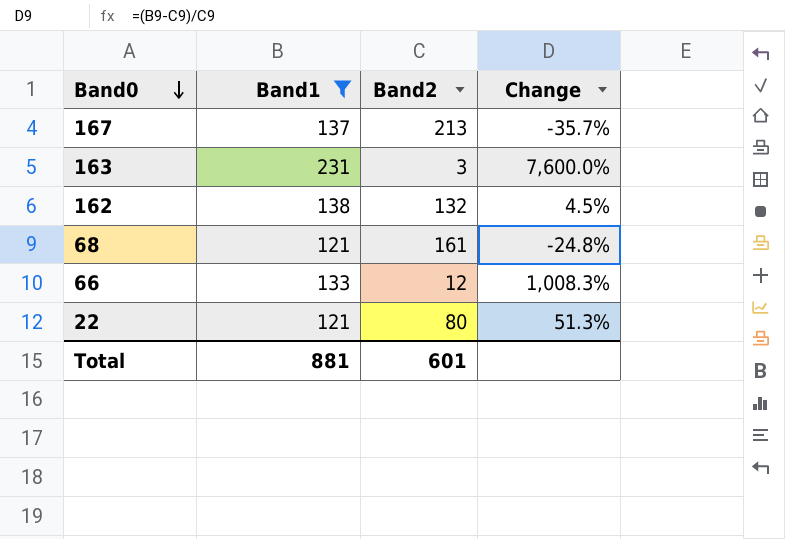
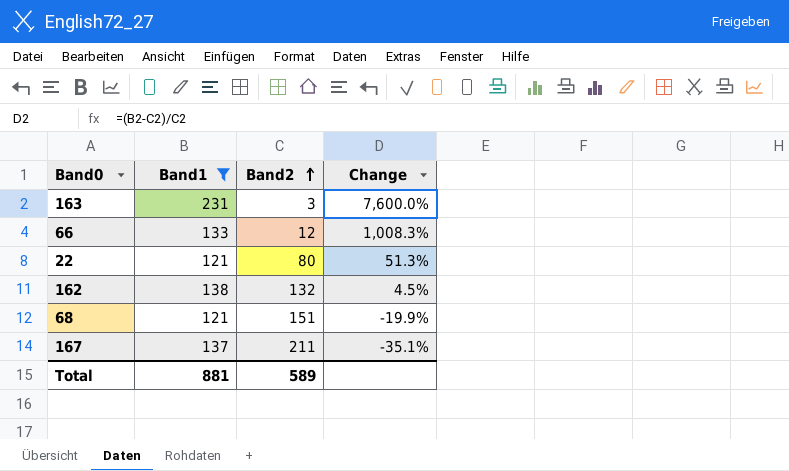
row order: Band0 descending -> Band2 ascending
68 | Band2: 161 -> 151
68 | Change: -24.8% -> -19.9%
167 | Band2: 213 -> 211
167 | Change: -35.7% -> -35.1%
Total | Band2: 601 -> 589

